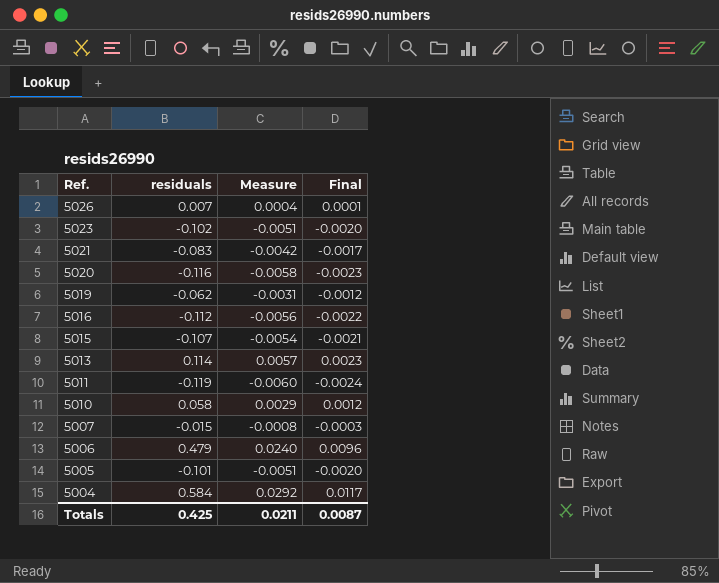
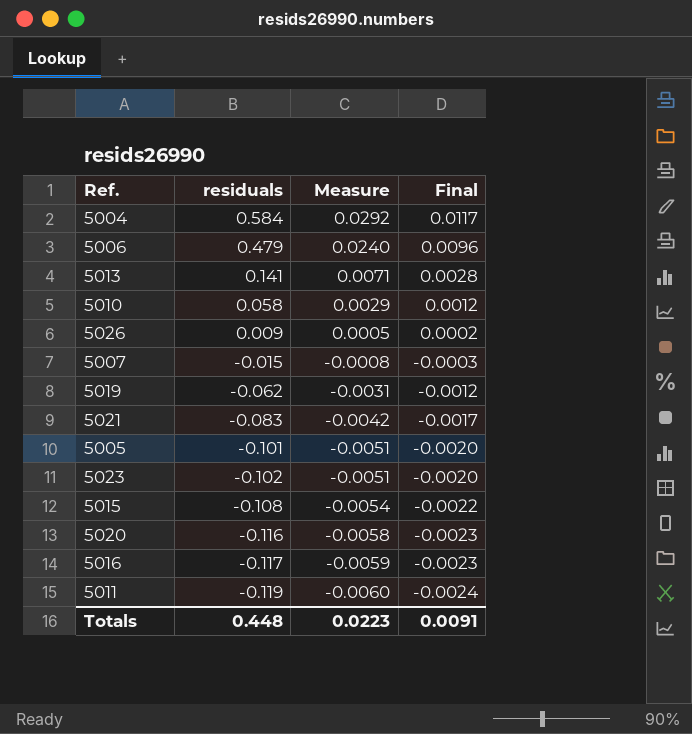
row order: Ref. descending -> residuals descending
5013 | residuals: 0.114 -> 0.141
5013 | Measure: 0.0057 -> 0.0071
5013 | Final: 0.0023 -> 0.0028
5026 | residuals: 0.007 -> 0.009
5026 | Measure: 0.0004 -> 0.0005
5026 | Final: 0.0001 -> 0.0002
5015 | residuals: -0.107 -> -0.108
5015 | Final: -0.0021 -> -0.0022
5016 | residuals: -0.112 -> -0.117
5016 | Measure: -0.0056 -> -0.0059
5016 | Final: -0.0022 -> -0.0023
Totals | residuals: 0.425 -> 0.448
Totals | Measure: 0.0211 -> 0.0223
Totals | Final: 0.0087 -> 0.0091

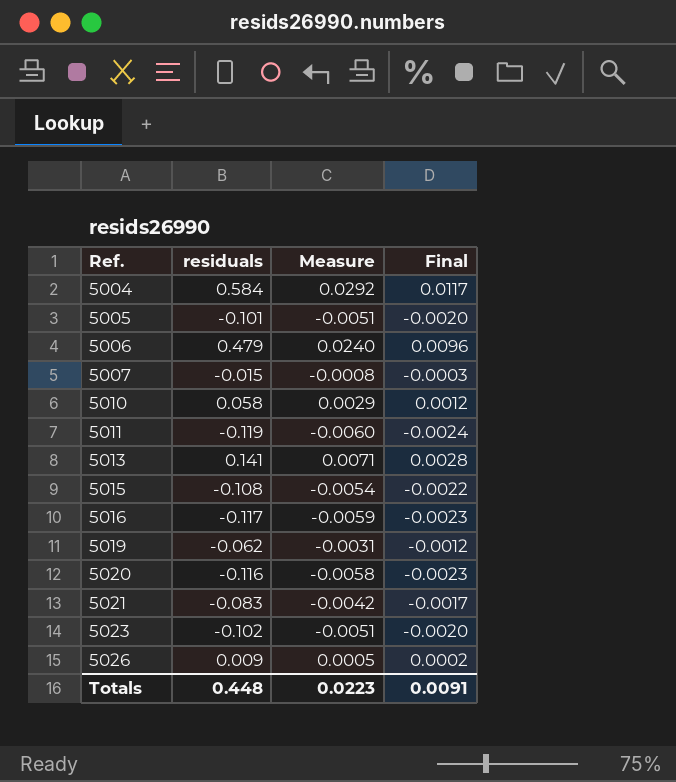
row order: residuals descending -> Ref. ascending

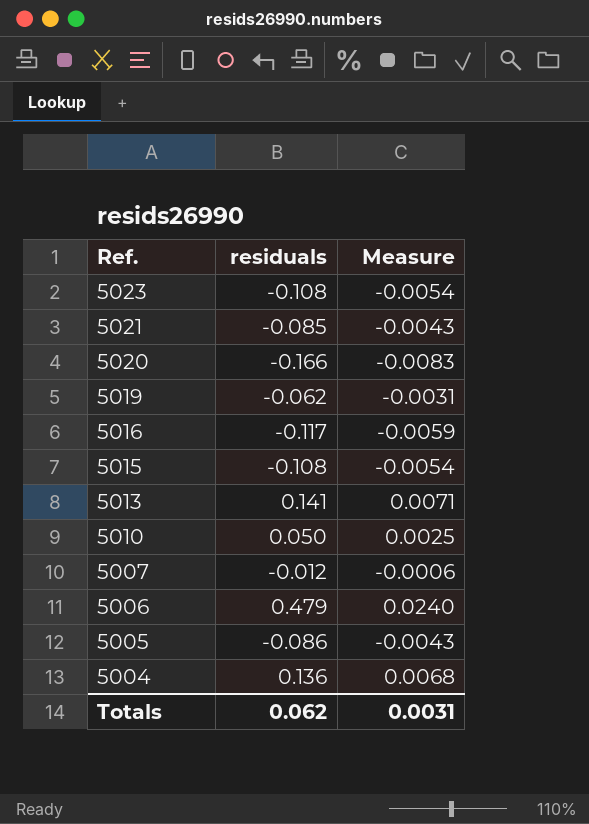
row order: Ref. ascending -> Ref. descending
column Final | formula: [residuals] * 0.02 -> none
row 5011: -0.119 | -0.0060 | -0.0024 -> none
row 5026: 0.009 | 0.0005 | 0.0002 -> none
5023 | residuals: -0.102 -> -0.108
5023 | Measure: -0.0051 -> -0.0054
5021 | residuals: -0.083 -> -0.085
5021 | Measure: -0.0042 -> -0.0043
5020 | residuals: -0.116 -> -0.166
5020 | Measure: -0.0058 -> -0.0083
5010 | residuals: 0.058 -> 0.050
5010 | Measure: 0.0029 -> 0.0025
5007 | residuals: -0.015 -> -0.012
5007 | Measure: -0.0008 -> -0.0006
5005 | residuals: -0.101 -> -0.086
5005 | Measure: -0.0051 -> -0.0043
5004 | residuals: 0.584 -> 0.136
5004 | Measure: 0.0292 -> 0.0068
Totals | residuals: 0.448 -> 0.062
Totals | Measure: 0.0223 -> 0.0031

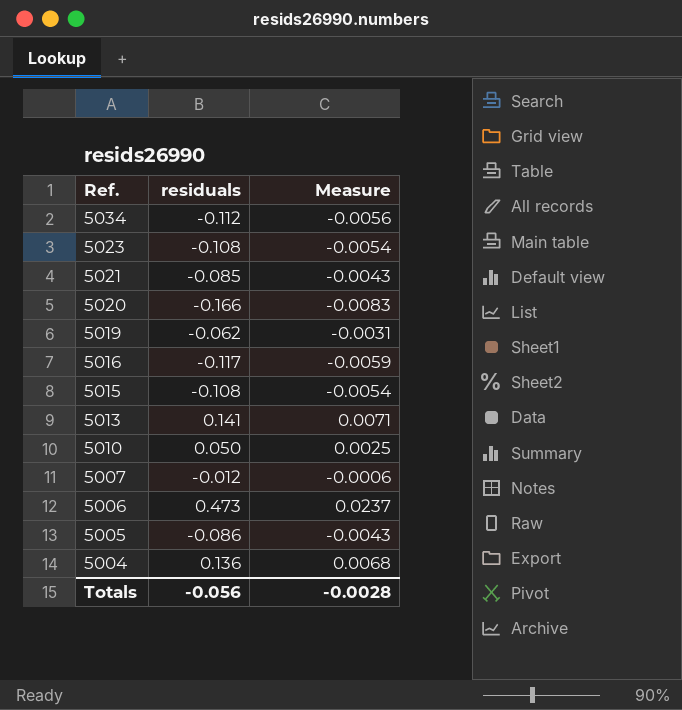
row 5034: none -> -0.112 | -0.0056
5006 | residuals: 0.479 -> 0.473
5006 | Measure: 0.0240 -> 0.0237
Totals | residuals: 0.062 -> -0.056
Totals | Measure: 0.0031 -> -0.0028

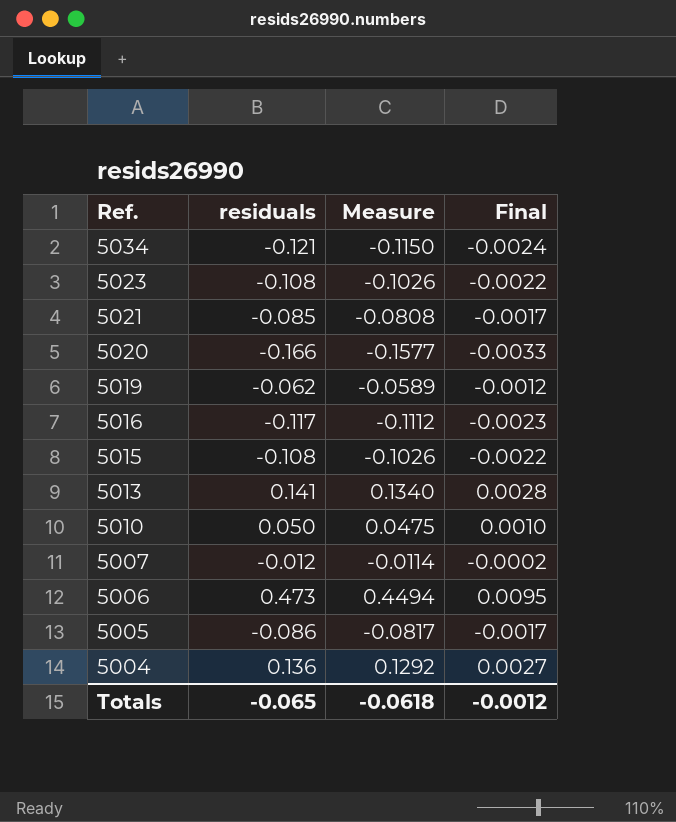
column Measure | formula: [residuals] * 0.05 -> [residuals] * 0.95
column Final | formula: none -> [residuals] * 0.02
5034 | residuals: -0.112 -> -0.121
Totals | residuals: -0.056 -> -0.065
Totals | Measure: -0.0028 -> -0.0618

